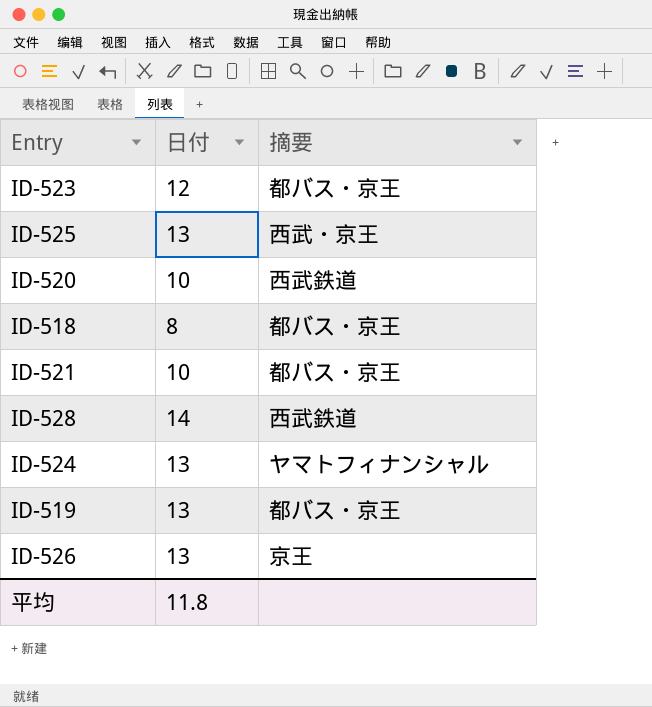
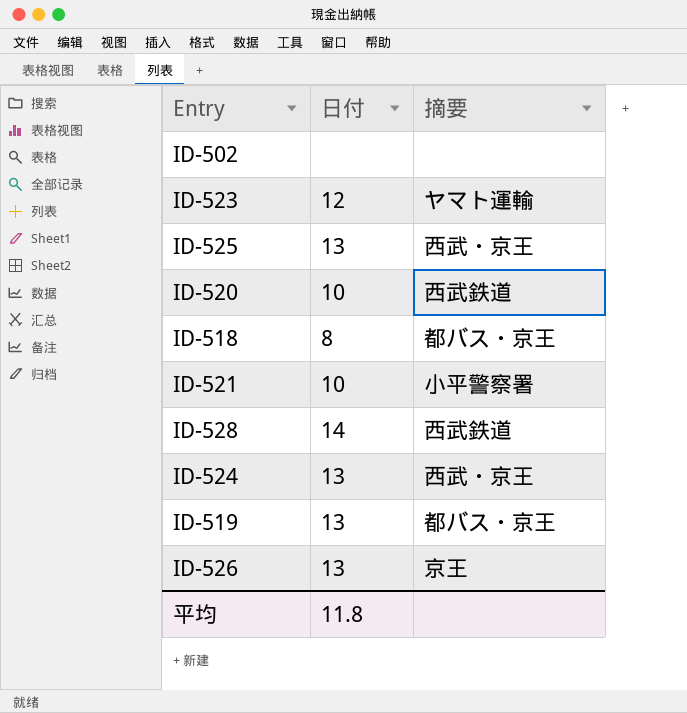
row ID-502: none -> none | none
ID-523 | 摘要: 都バス・京王 -> ヤマト運輸
ID-521 | 摘要: 都バス・京王 -> 小平警察署
ID-524 | 摘要: ヤマトフィナンシャル -> 西武・京王

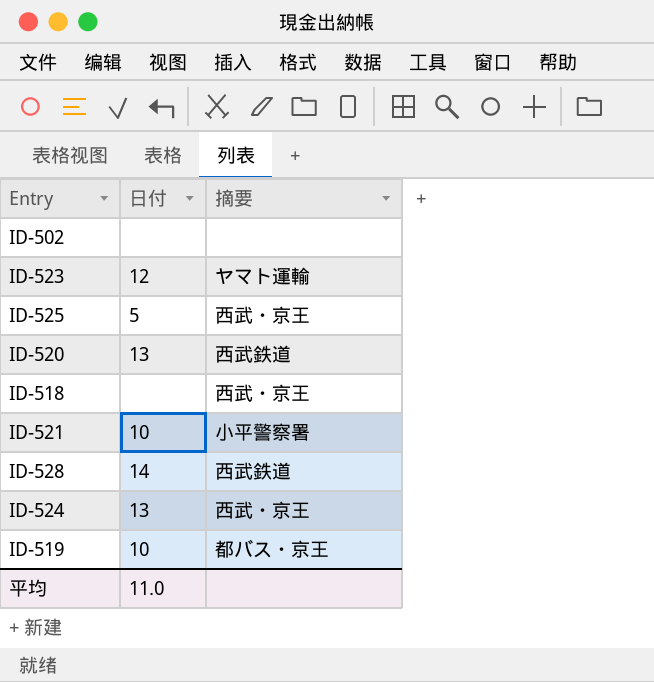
row ID-526: 13 | 京王 -> none
ID-525 | 日付: 13 -> 5
ID-520 | 日付: 10 -> 13
ID-518 | 日付: 8 -> none
ID-518 | 摘要: 都バス・京王 -> 西武・京王
ID-519 | 日付: 13 -> 10
平均 | 日付: 11.8 -> 11.0

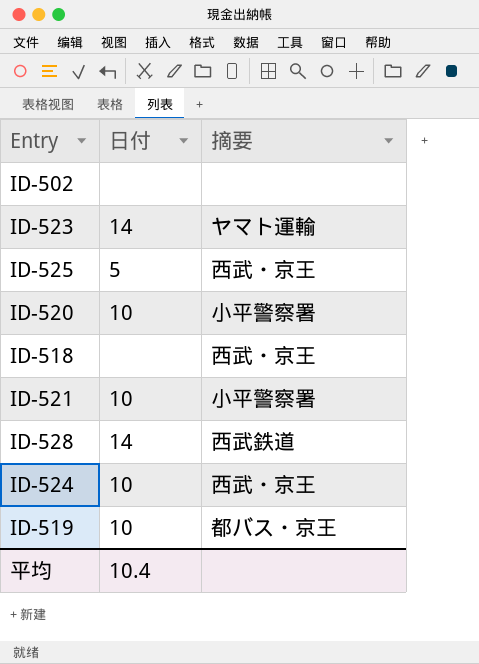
ID-523 | 日付: 12 -> 14
ID-520 | 日付: 13 -> 10
ID-520 | 摘要: 西武鉄道 -> 小平警察署
ID-524 | 日付: 13 -> 10
平均 | 日付: 11.0 -> 10.4

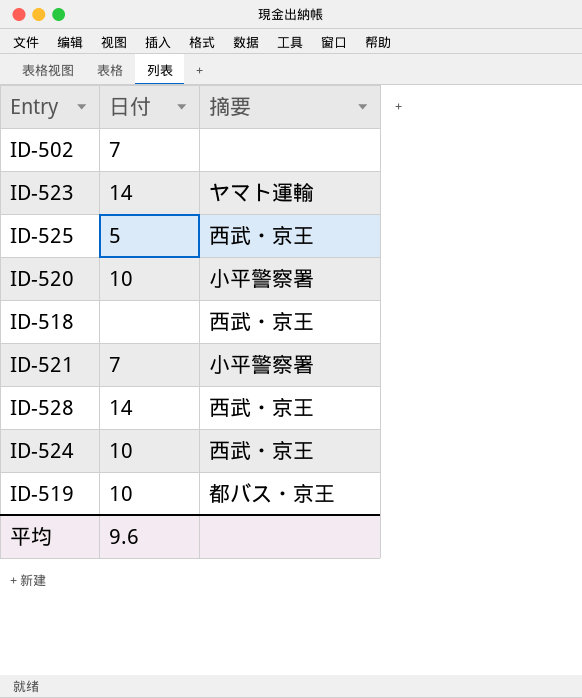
ID-502 | 日付: none -> 7
ID-521 | 日付: 10 -> 7
ID-528 | 摘要: 西武鉄道 -> 西武・京王
平均 | 日付: 10.4 -> 9.6

